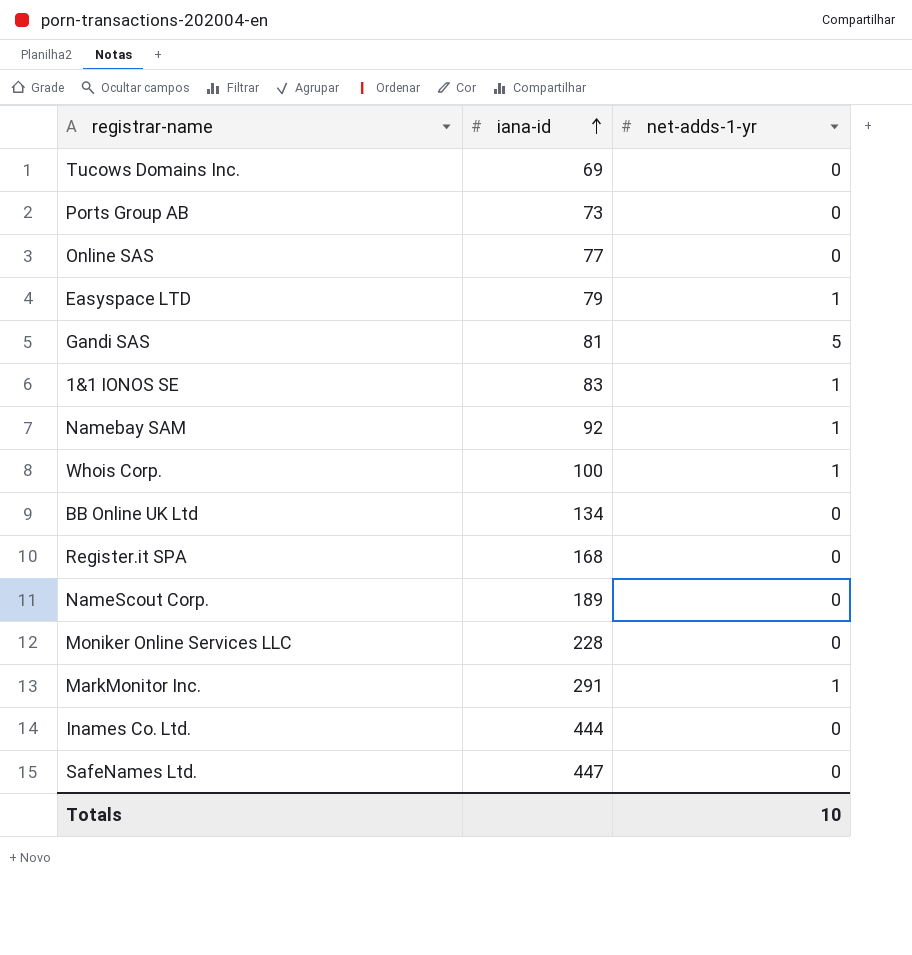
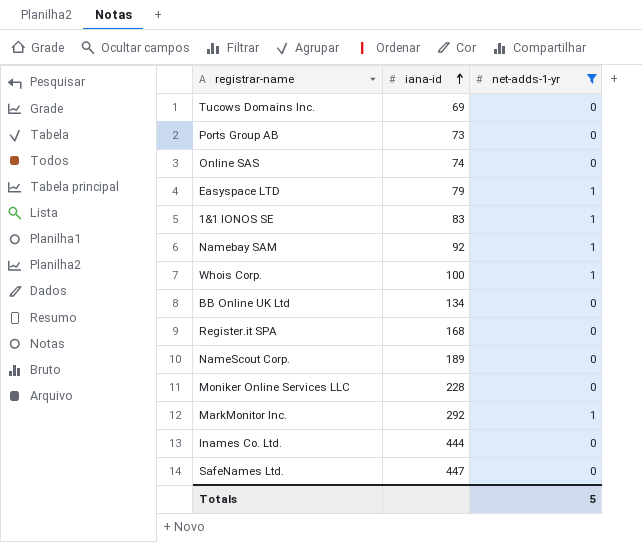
filter: none -> net-adds-1-yr != 5
Online SAS | iana-id: 77 -> 74
MarkMonitor Inc. | iana-id: 291 -> 292
Totals | net-adds-1-yr: 10 -> 5

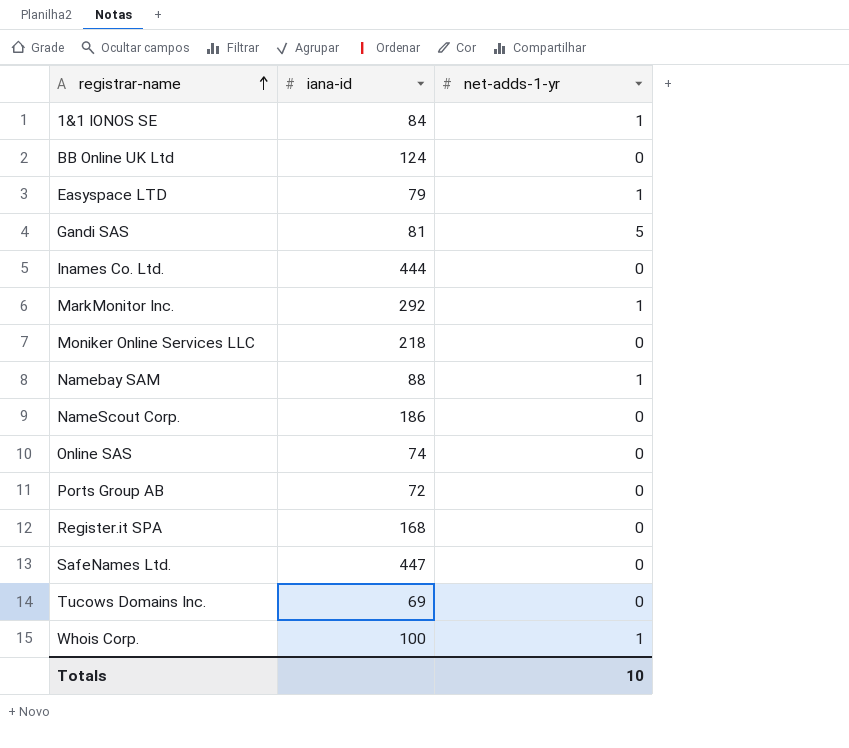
filter: net-adds-1-yr != 5 -> none
row order: iana-id ascending -> registrar-name ascending
1&1 IONOS SE | iana-id: 83 -> 84
BB Online UK Ltd | iana-id: 134 -> 124
Moniker Online Services LLC | iana-id: 228 -> 218
Namebay SAM | iana-id: 92 -> 88
NameScout Corp. | iana-id: 189 -> 186
Ports Group AB | iana-id: 73 -> 72
Totals | net-adds-1-yr: 5 -> 10

